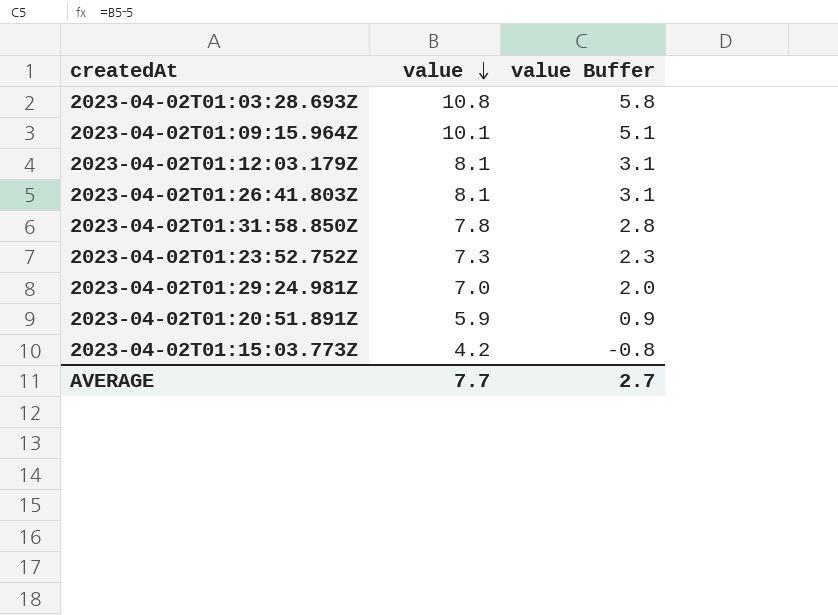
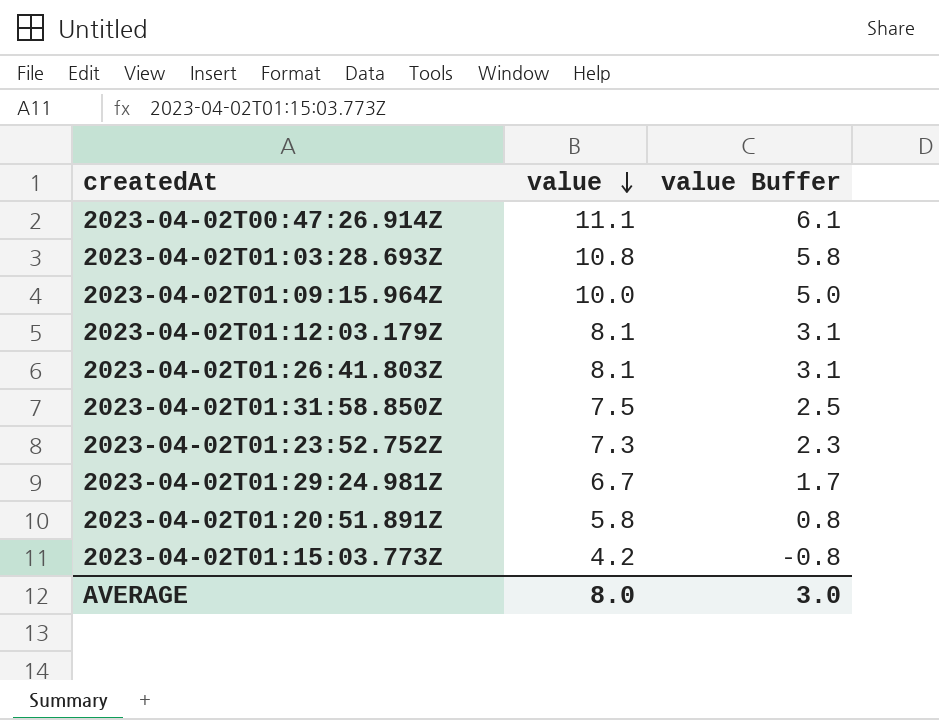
row 2023-04-02T00:47:26.914Z: none -> 11.1 | 6.1
2023-04-02T01:09:15.964Z | value: 10.1 -> 10.0
2023-04-02T01:09:15.964Z | value Buffer: 5.1 -> 5.0
2023-04-02T01:31:58.850Z | value: 7.8 -> 7.5
2023-04-02T01:31:58.850Z | value Buffer: 2.8 -> 2.5
2023-04-02T01:29:24.981Z | value: 7.0 -> 6.7
2023-04-02T01:29:24.981Z | value Buffer: 2.0 -> 1.7
2023-04-02T01:20:51.891Z | value: 5.9 -> 5.8
2023-04-02T01:20:51.891Z | value Buffer: 0.9 -> 0.8
AVERAGE | value: 7.7 -> 8.0
AVERAGE | value Buffer: 2.7 -> 3.0

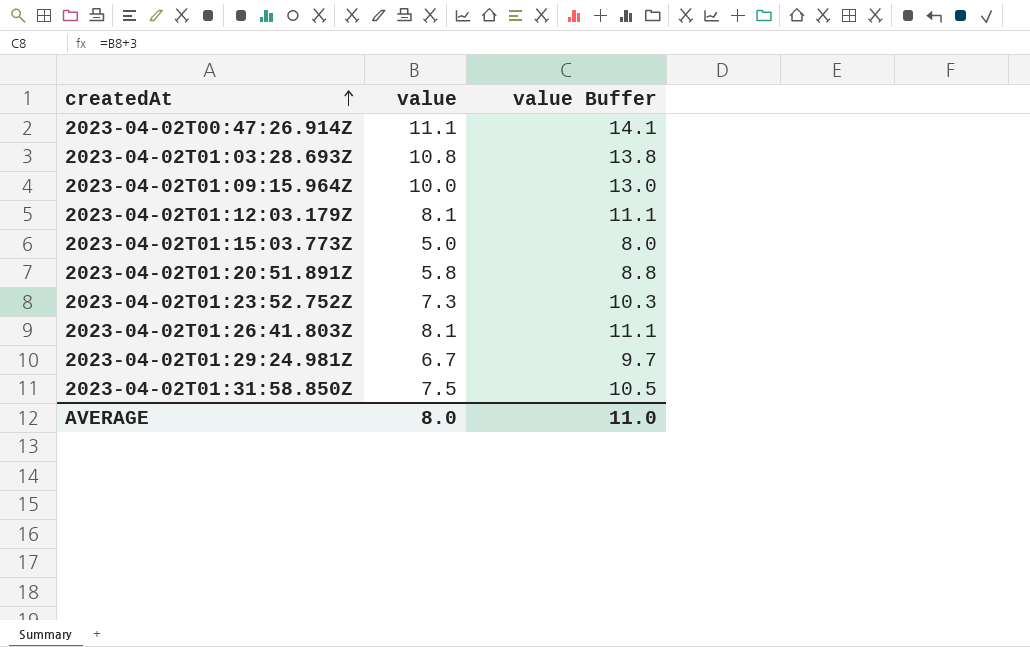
row order: value descending -> createdAt ascending
column value Buffer | formula: [value] - 5 -> [value] + 3
2023-04-02T01:15:03.773Z | value: 4.2 -> 5.0
AVERAGE | value Buffer: 3.0 -> 11.0

